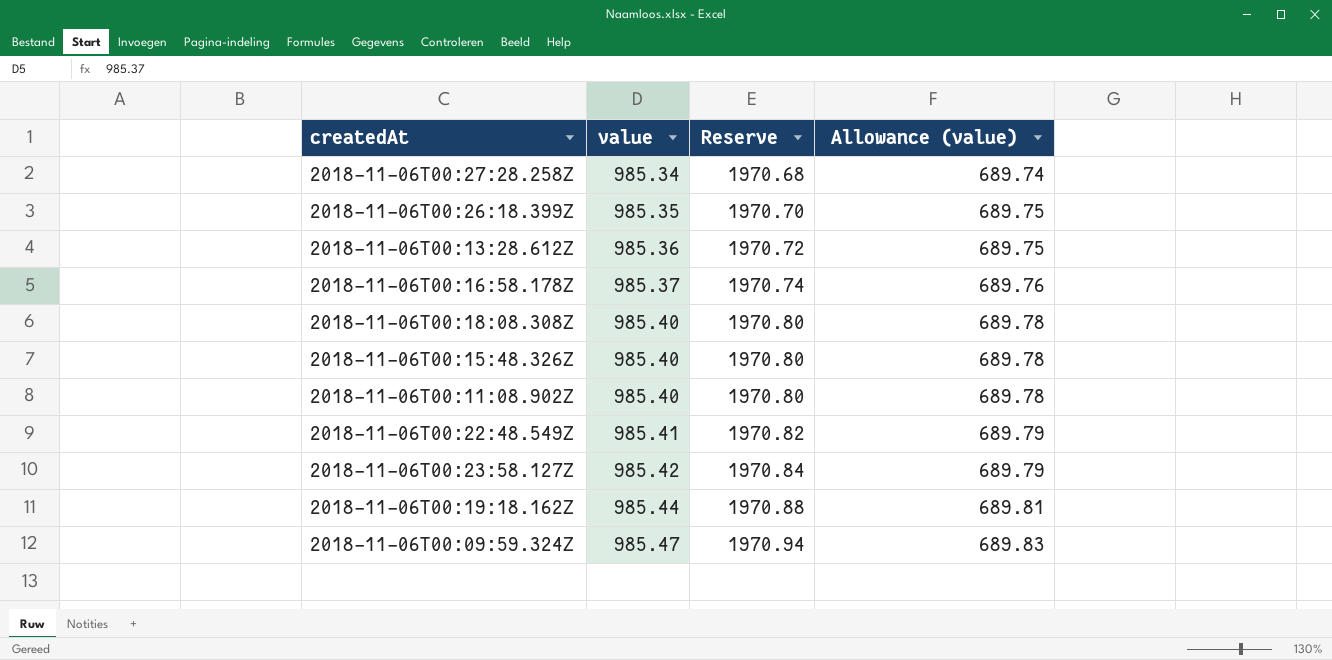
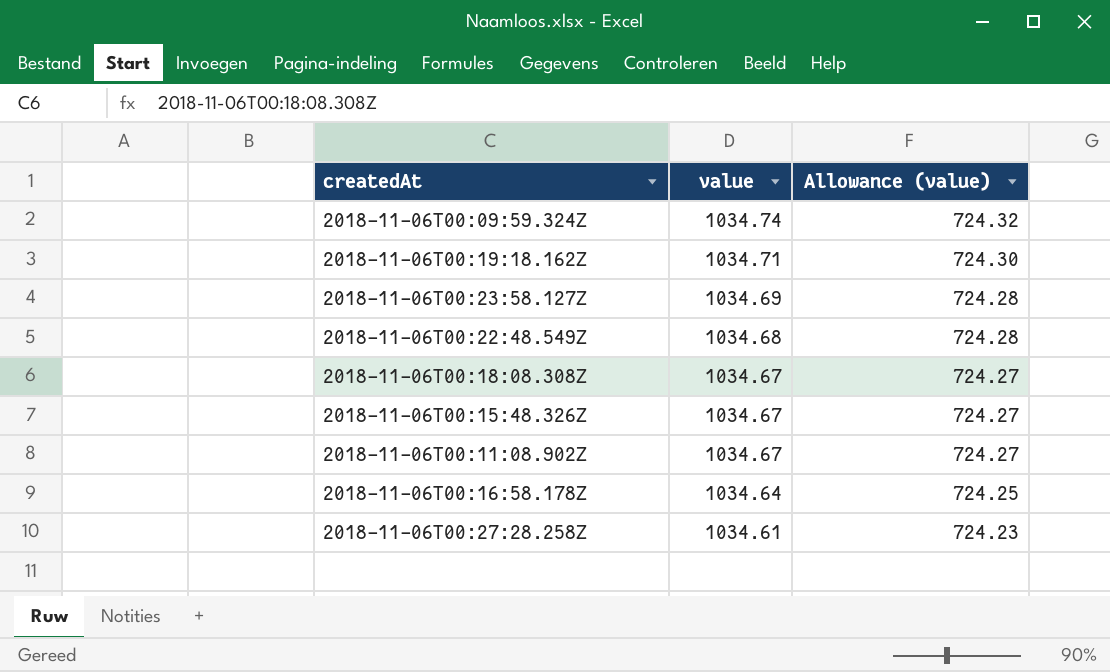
row order: value ascending -> value descending
column Reserve | formula: [value] * 2 -> none
row 2018-11-06T00:26:18.399Z: 985.35 | 1970.70 | 689.75 -> none
row 2018-11-06T00:13:28.612Z: 985.36 | 1970.72 | 689.75 -> none
2018-11-06T00:09:59.324Z | value: 985.47 -> 1034.74
2018-11-06T00:09:59.324Z | Allowance (value): 689.83 -> 724.32
2018-11-06T00:19:18.162Z | value: 985.44 -> 1034.71
2018-11-06T00:19:18.162Z | Allowance (value): 689.81 -> 724.30
2018-11-06T00:23:58.127Z | value: 985.42 -> 1034.69
2018-11-06T00:23:58.127Z | Allowance (value): 689.79 -> 724.28
2018-11-06T00:22:48.549Z | value: 985.41 -> 1034.68
2018-11-06T00:22:48.549Z | Allowance (value): 689.79 -> 724.28
2018-11-06T00:18:08.308Z | value: 985.40 -> 1034.67
2018-11-06T00:18:08.308Z | Allowance (value): 689.78 -> 724.27
2018-11-06T00:15:48.326Z | value: 985.40 -> 1034.67
2018-11-06T00:15:48.326Z | Allowance (value): 689.78 -> 724.27
2018-11-06T00:11:08.902Z | value: 985.40 -> 1034.67
2018-11-06T00:11:08.902Z | Allowance (value): 689.78 -> 724.27
2018-11-06T00:16:58.178Z | value: 985.37 -> 1034.64
2018-11-06T00:16:58.178Z | Allowance (value): 689.76 -> 724.25
2018-11-06T00:27:28.258Z | value: 985.34 -> 1034.61
2018-11-06T00:27:28.258Z | Allowance (value): 689.74 -> 724.23

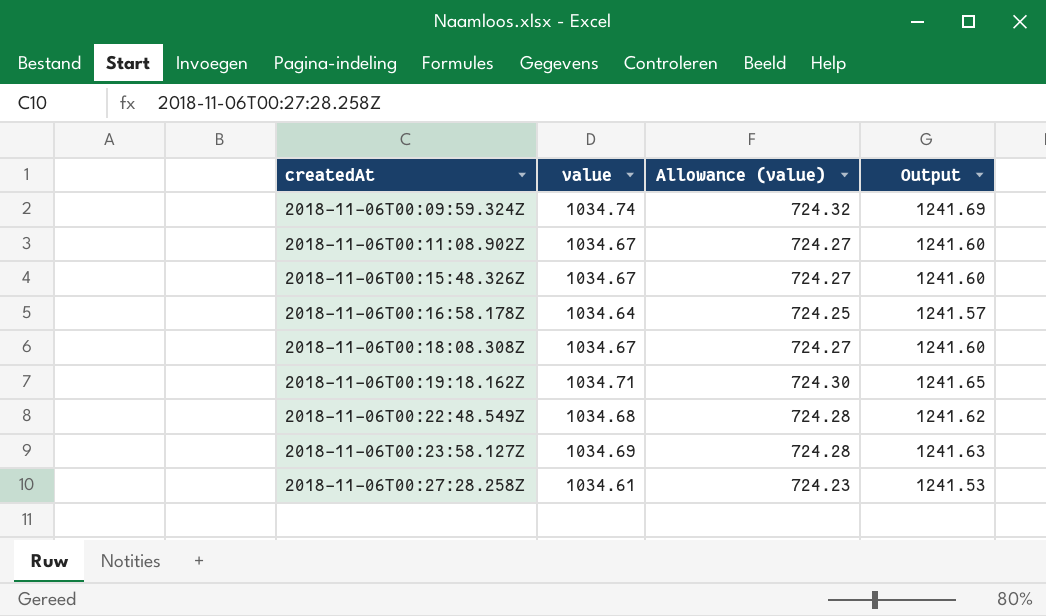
row order: value descending -> createdAt ascending
column Output | formula: none -> [value] * 1.2

